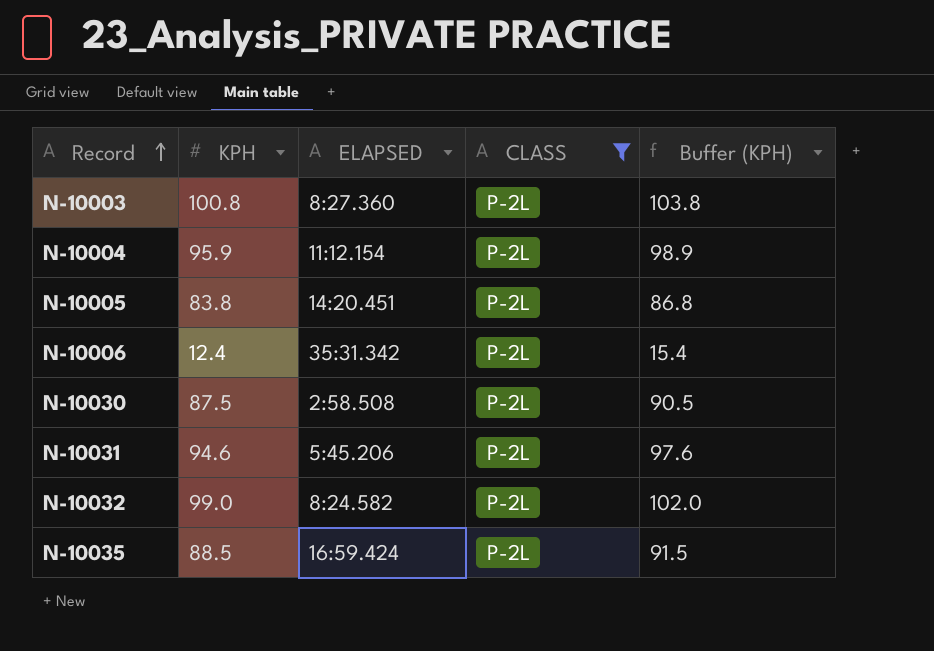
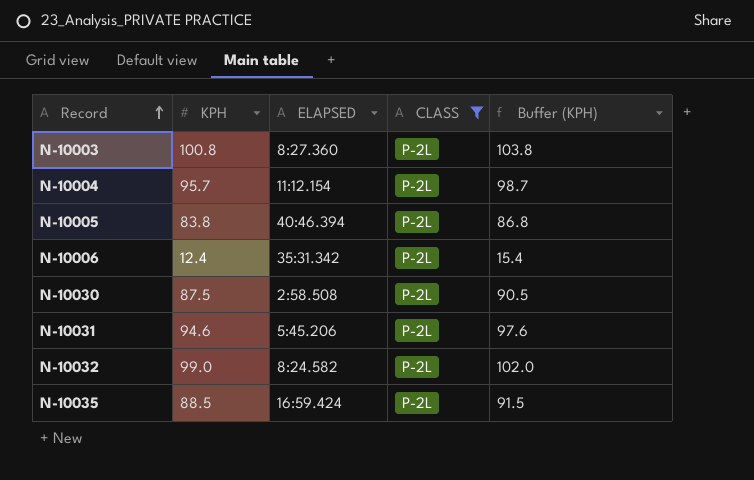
N-10004 | KPH: 95.9 -> 95.7
N-10004 | Buffer (KPH): 98.9 -> 98.7
N-10005 | ELAPSED: 14:20.451 -> 40:46.394

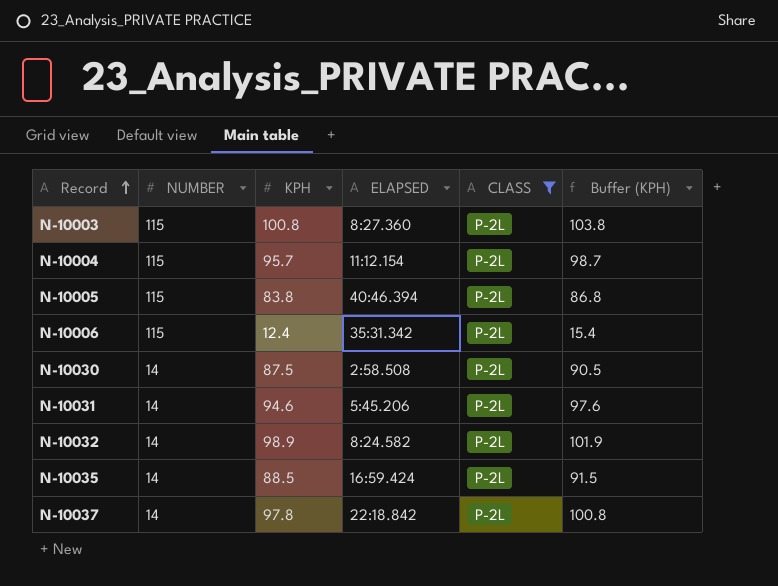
column NUMBER | position: none -> 2
N-10032 | KPH: 99.0 -> 98.9
N-10032 | Buffer (KPH): 102.0 -> 101.9
row N-10037: none -> 14 | 97.8 | 22:18.842 | P-2L | 100.8

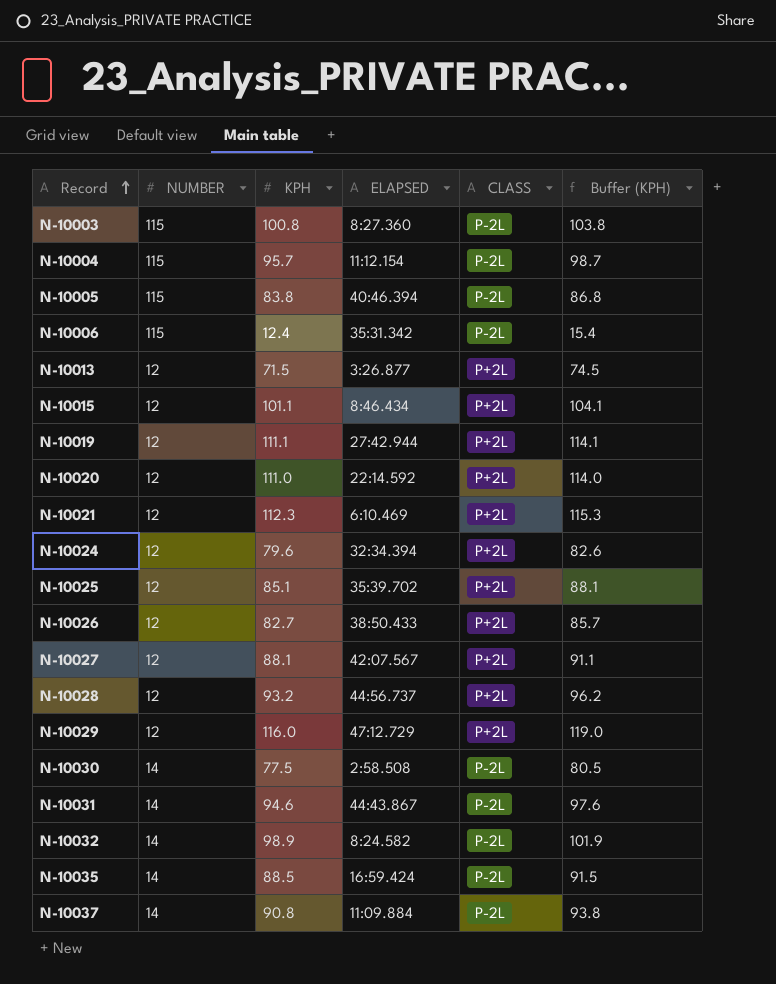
filter: CLASS = P-2L -> none
N-10030 | KPH: 87.5 -> 77.5
N-10030 | Buffer (KPH): 90.5 -> 80.5
N-10031 | ELAPSED: 5:45.206 -> 44:43.867
N-10037 | KPH: 97.8 -> 90.8
N-10037 | ELAPSED: 22:18.842 -> 11:09.884
N-10037 | Buffer (KPH): 100.8 -> 93.8

